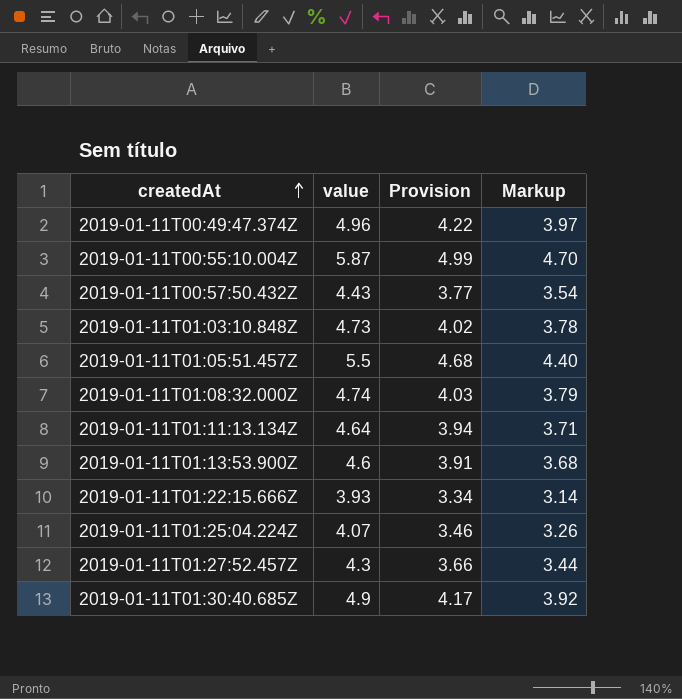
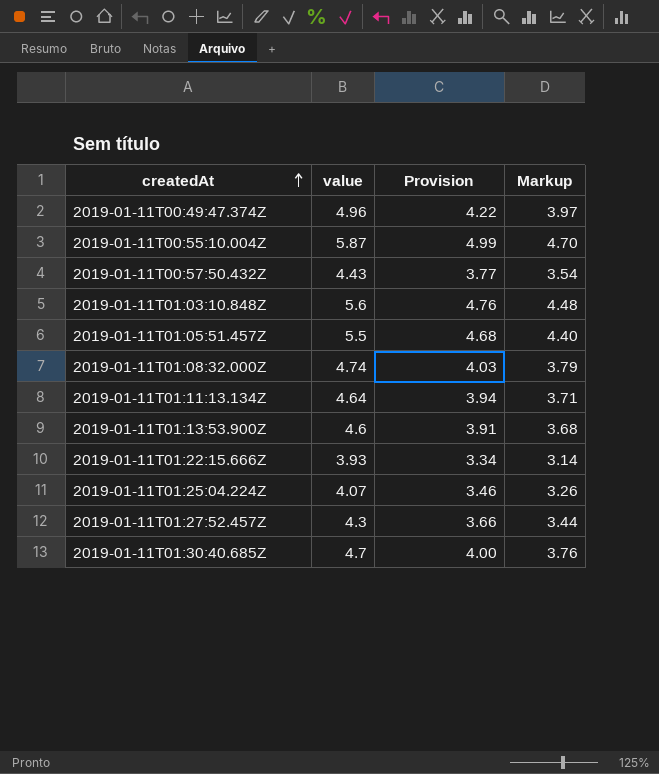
2019-01-11T01:03:10.848Z | value: 4.73 -> 5.6
2019-01-11T01:03:10.848Z | Provision: 4.02 -> 4.76
2019-01-11T01:03:10.848Z | Markup: 3.78 -> 4.48
2019-01-11T01:30:40.685Z | value: 4.9 -> 4.7
2019-01-11T01:30:40.685Z | Provision: 4.17 -> 4.00
2019-01-11T01:30:40.685Z | Markup: 3.92 -> 3.76

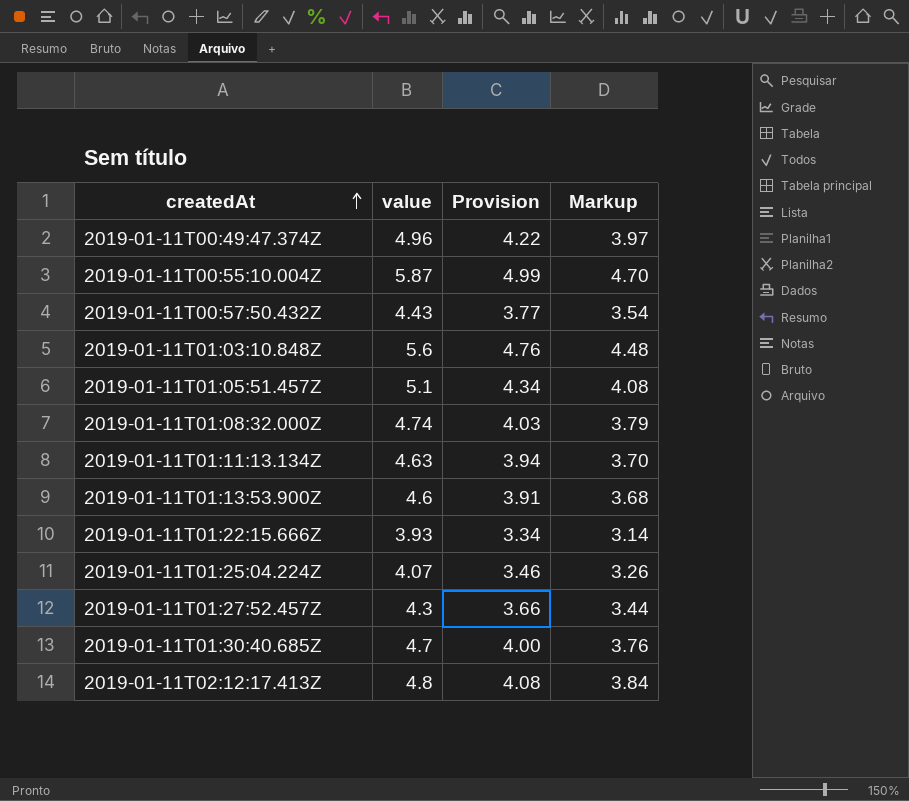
2019-01-11T01:05:51.457Z | value: 5.5 -> 5.1
2019-01-11T01:05:51.457Z | Provision: 4.68 -> 4.34
2019-01-11T01:05:51.457Z | Markup: 4.40 -> 4.08
2019-01-11T01:11:13.134Z | value: 4.64 -> 4.63
2019-01-11T01:11:13.134Z | Markup: 3.71 -> 3.70
row 2019-01-11T02:12:17.413Z: none -> 4.8 | 4.08 | 3.84

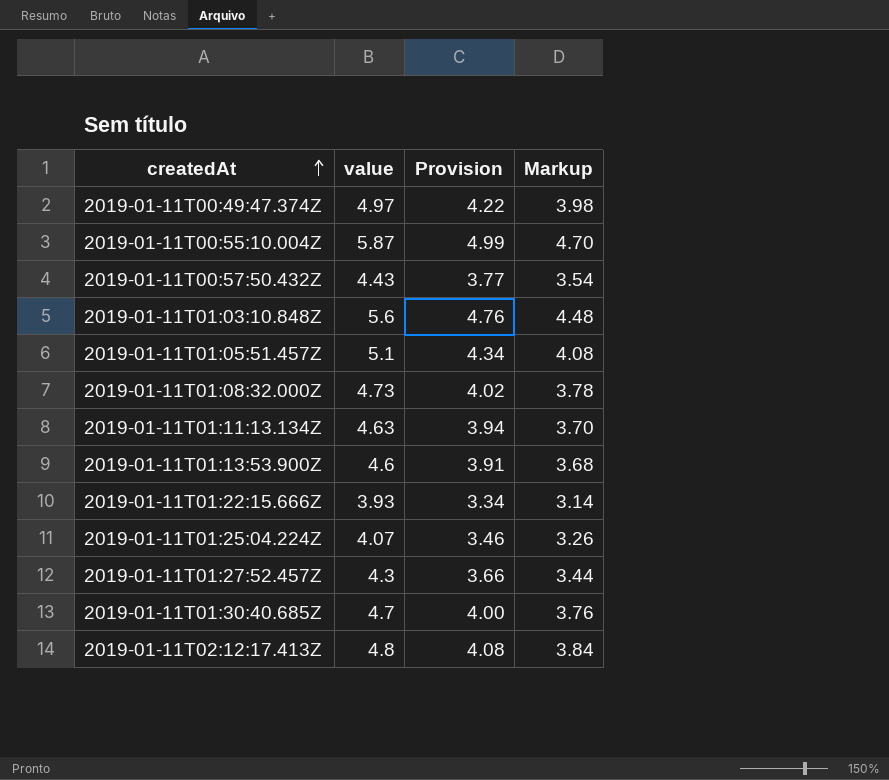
2019-01-11T00:49:47.374Z | value: 4.96 -> 4.97
2019-01-11T00:49:47.374Z | Markup: 3.97 -> 3.98
2019-01-11T01:08:32.000Z | value: 4.74 -> 4.73
2019-01-11T01:08:32.000Z | Provision: 4.03 -> 4.02
2019-01-11T01:08:32.000Z | Markup: 3.79 -> 3.78

